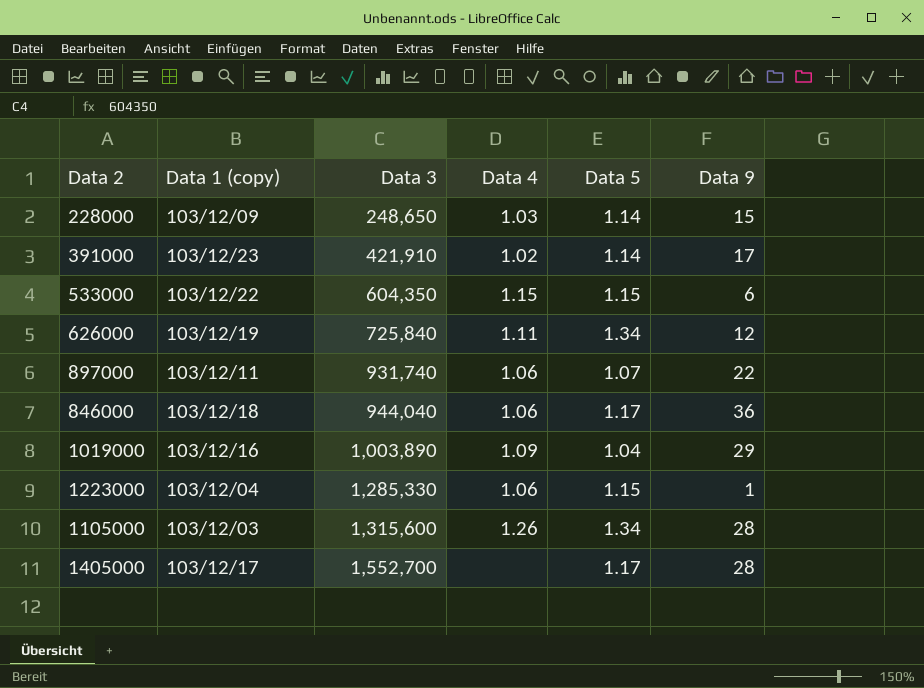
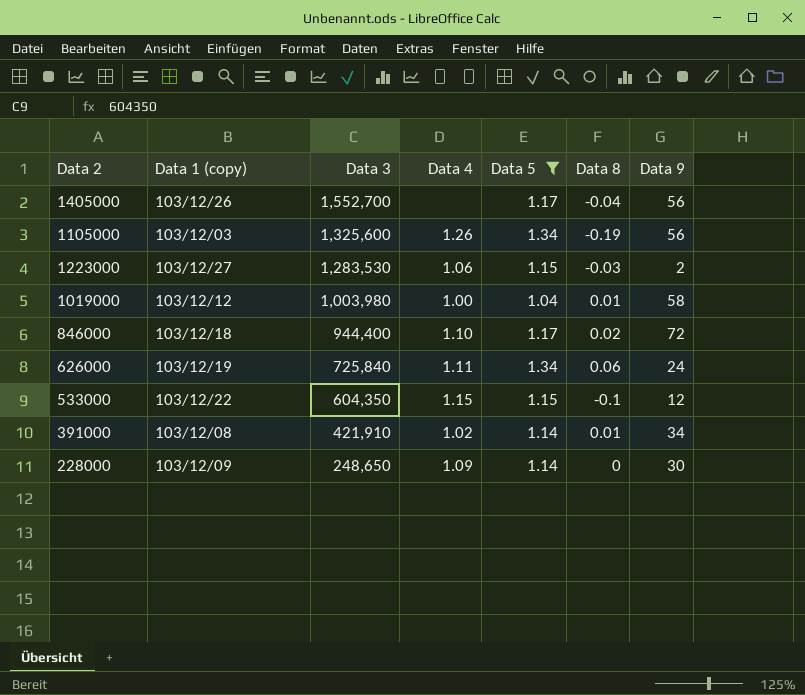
filter: none -> Data 5 != 1.07
row order: Data 3 ascending -> Data 3 descending
column Data 8 | position: none -> 6
1405000 | Data 1 (copy): 103/12/17 -> 103/12/26
1405000 | Data 9: 28 -> 56
1105000 | Data 3: 1,315,600 -> 1,325,600
1105000 | Data 9: 28 -> 56
1223000 | Data 1 (copy): 103/12/04 -> 103/12/27
1223000 | Data 3: 1,285,330 -> 1,283,530
1223000 | Data 9: 1 -> 2
1019000 | Data 1 (copy): 103/12/16 -> 103/12/12
1019000 | Data 3: 1,003,890 -> 1,003,980
1019000 | Data 4: 1.09 -> 1.00
1019000 | Data 9: 29 -> 58
846000 | Data 3: 944,040 -> 944,400
846000 | Data 4: 1.06 -> 1.10
846000 | Data 9: 36 -> 72
626000 | Data 9: 12 -> 24
533000 | Data 9: 6 -> 12
391000 | Data 1 (copy): 103/12/23 -> 103/12/08
391000 | Data 9: 17 -> 34
228000 | Data 4: 1.03 -> 1.09
228000 | Data 9: 15 -> 30

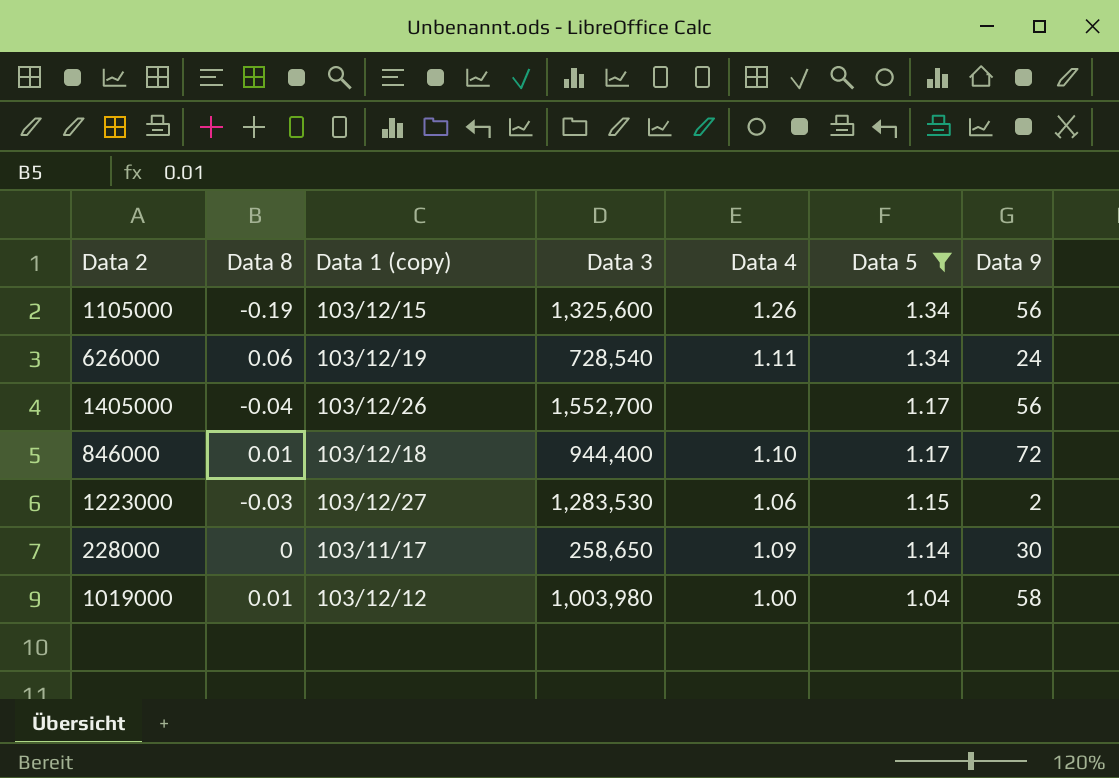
row order: Data 3 descending -> Data 5 descending
column Data 8 | position: 6 -> 2
row 533000: 103/12/22 | 604,350 | 1.15 | 1.15 | -0.1 | 12 -> none
row 391000: 103/12/08 | 421,910 | 1.02 | 1.14 | 0.01 | 34 -> none
1105000 | Data 1 (copy): 103/12/03 -> 103/12/15
626000 | Data 3: 725,840 -> 728,540
846000 | Data 8: 0.02 -> 0.01
228000 | Data 1 (copy): 103/12/09 -> 103/11/17
228000 | Data 3: 248,650 -> 258,650

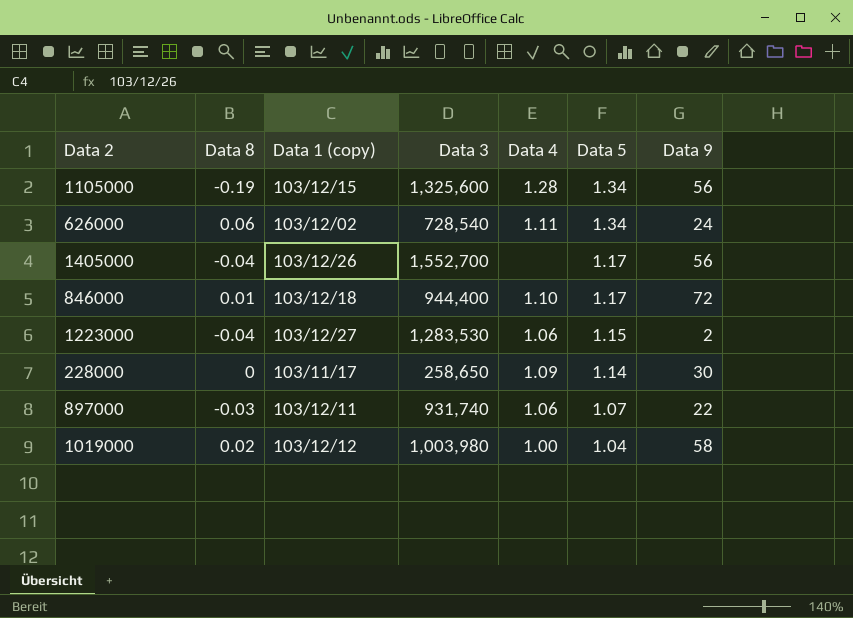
filter: Data 5 != 1.07 -> none
1105000 | Data 4: 1.26 -> 1.28
626000 | Data 1 (copy): 103/12/19 -> 103/12/02
1223000 | Data 8: -0.03 -> -0.04
1019000 | Data 8: 0.01 -> 0.02

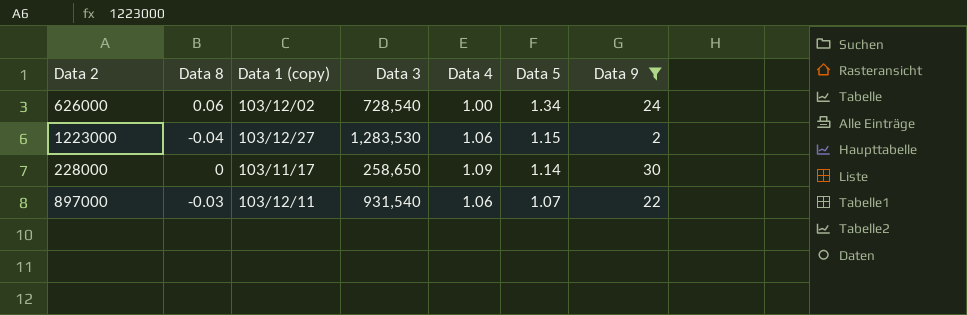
filter: none -> Data 9 <= 30
626000 | Data 4: 1.11 -> 1.00
897000 | Data 3: 931,740 -> 931,540

